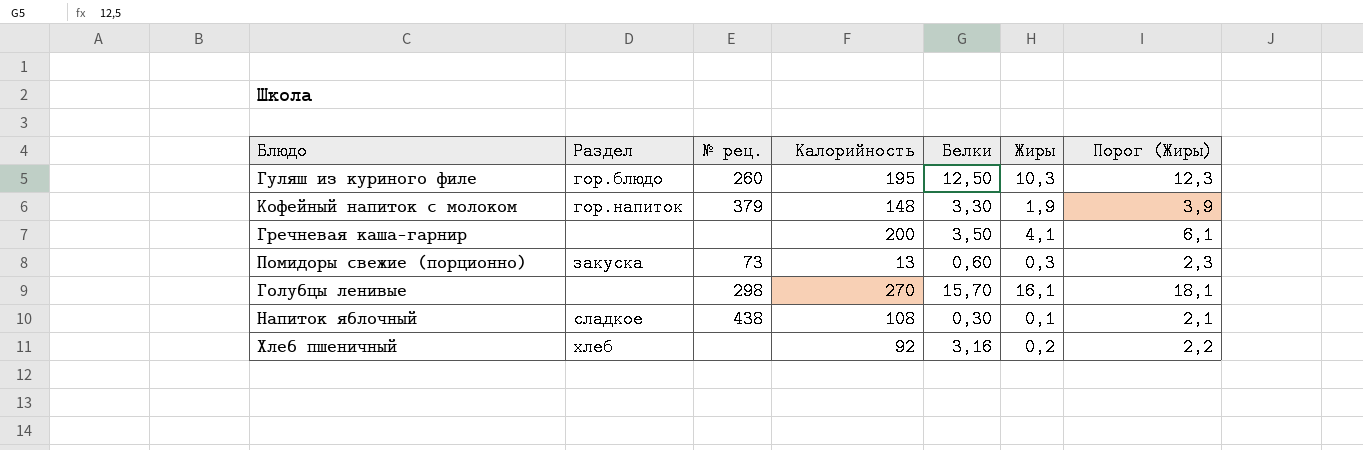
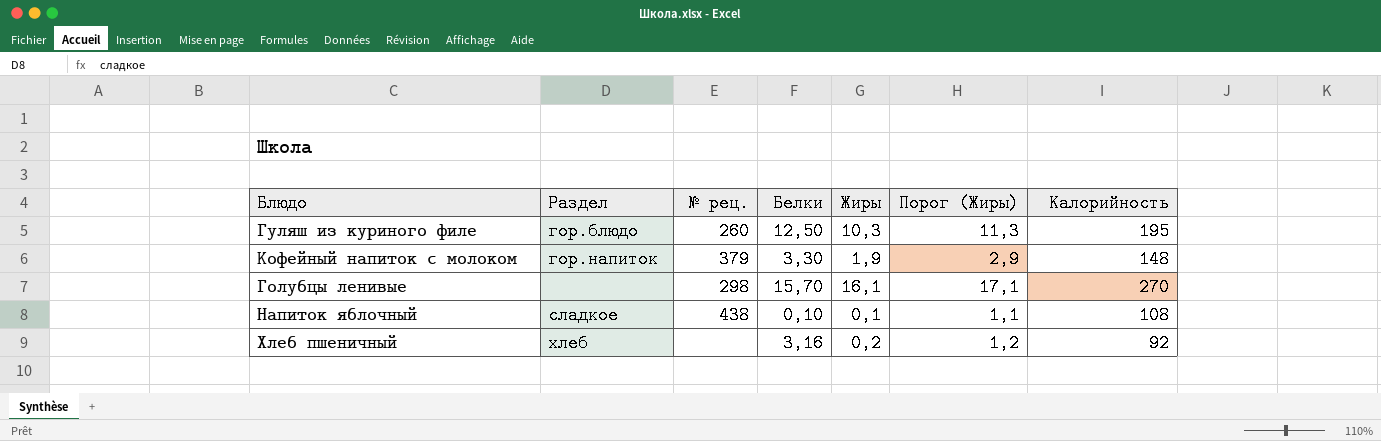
column Порог (Жиры) | formula: [Жиры] + 2 -> [Жиры] + 1
column Калорийность | position: 4 -> 7
row Гречневая каша-гарнир: none | none | 200 | 3,50 | 4,1 | 6,1 -> none
row Помидоры свежие (порционно): закуска | 73 | 13 | 0,60 | 0,3 | 2,3 -> none
Напиток яблочный | Белки: 0,30 -> 0,10

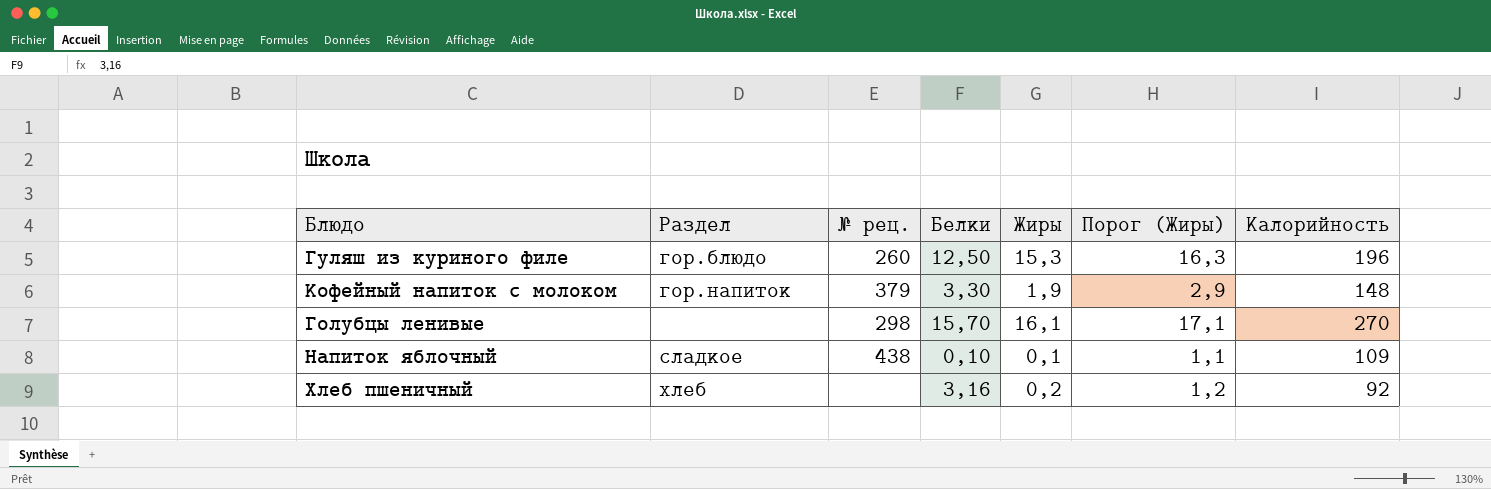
Гуляш из куриного филе | Жиры: 10,3 -> 15,3
Гуляш из куриного филе | Порог (Жиры): 11,3 -> 16,3
Гуляш из куриного филе | Калорийность: 195 -> 196
Напиток яблочный | Калорийность: 108 -> 109

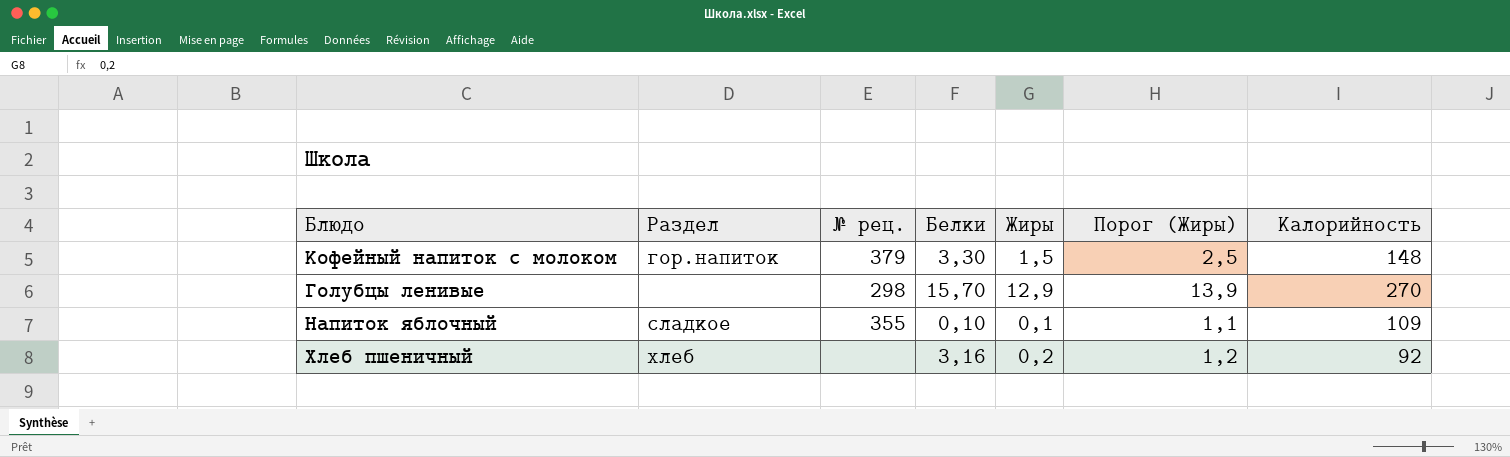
row Гуляш из куриного филе: гор.блюдо | 260 | 12,50 | 15,3 | 16,3 | 196 -> none
Кофейный напиток с молоком | Жиры: 1,9 -> 1,5
Кофейный напиток с молоком | Порог (Жиры): 2,9 -> 2,5
Голубцы ленивые | Жиры: 16,1 -> 12,9
Голубцы ленивые | Порог (Жиры): 17,1 -> 13,9
Напиток яблочный | № рец.: 438 -> 355

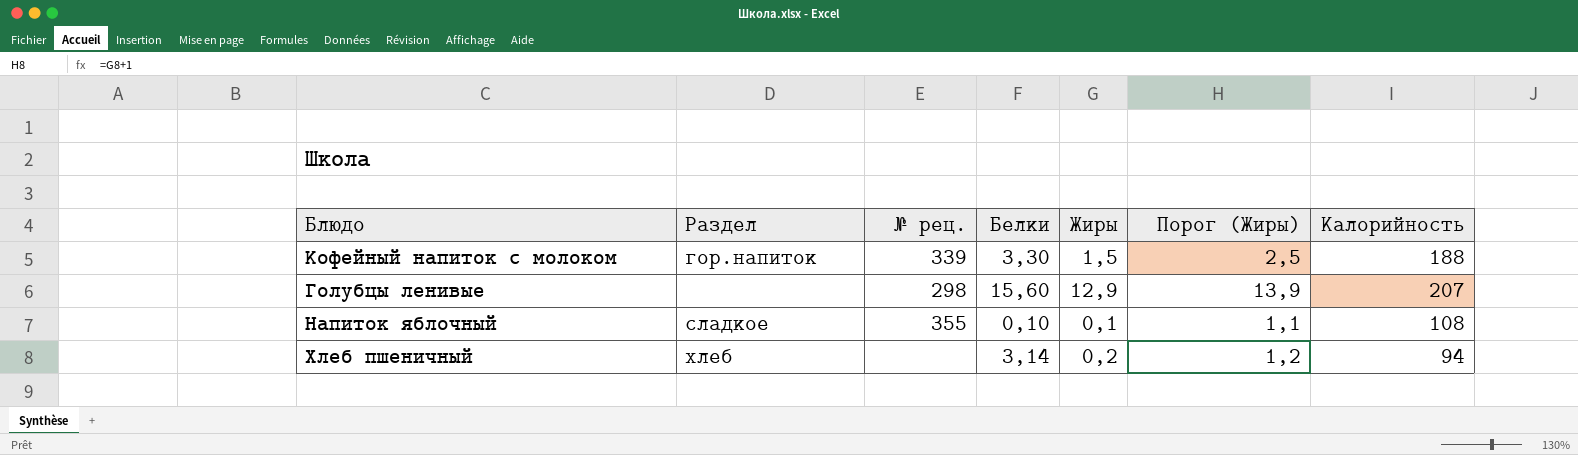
Кофейный напиток с молоком | № рец.: 379 -> 339
Кофейный напиток с молоком | Калорийность: 148 -> 188
Голубцы ленивые | Белки: 15,70 -> 15,60
Голубцы ленивые | Калорийность: 270 -> 207
Напиток яблочный | Калорийность: 109 -> 108
Хлеб пшеничный | Белки: 3,16 -> 3,14
Хлеб пшеничный | Калорийность: 92 -> 94

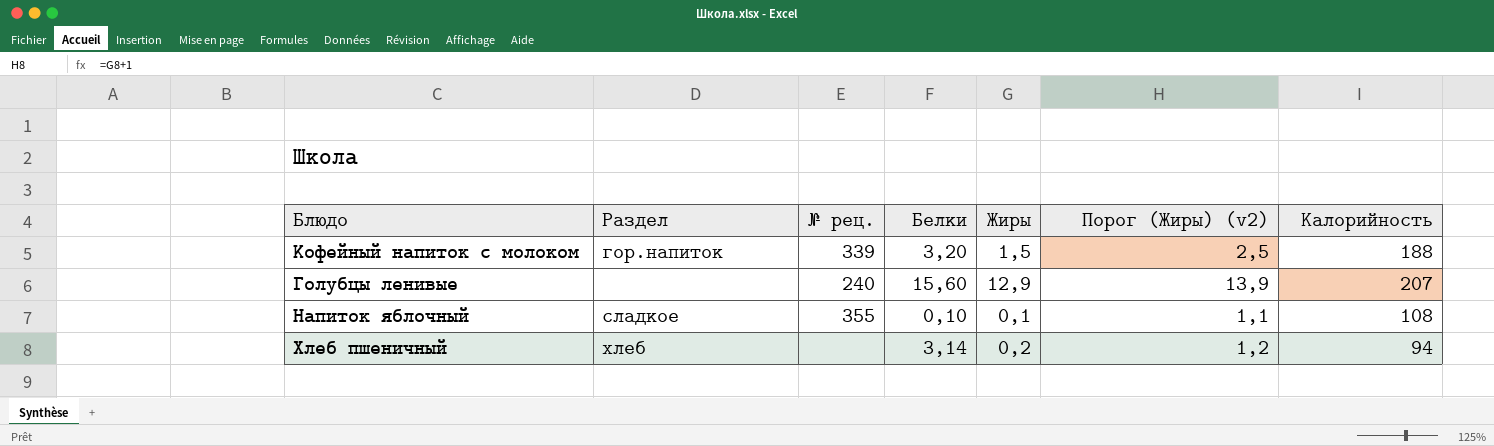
column name: Порог (Жиры) -> Порог (Жиры) (v2)
Кофейный напиток с молоком | Белки: 3,30 -> 3,20
Голубцы ленивые | № рец.: 298 -> 240

